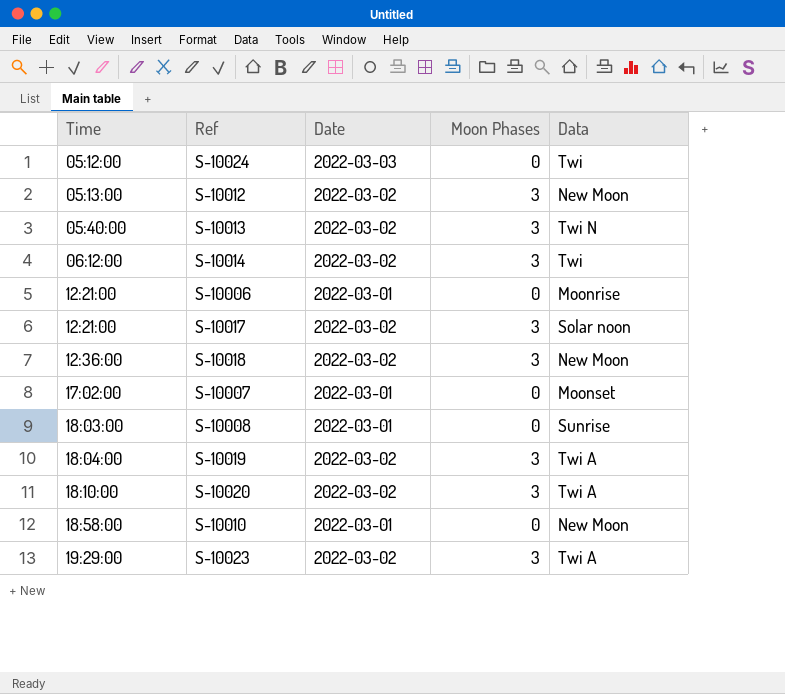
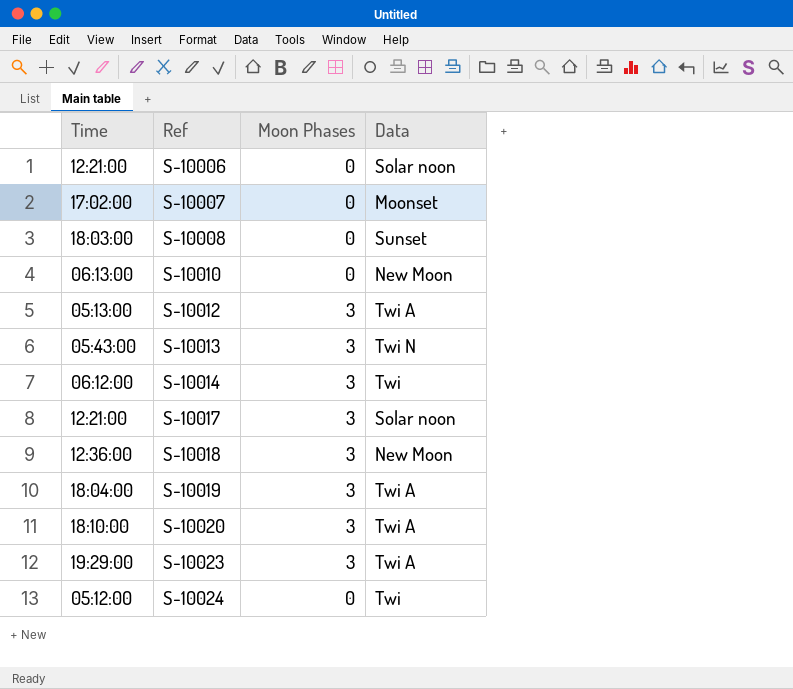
row order: Time ascending -> Ref ascending
column Date | position: 3 -> none
S-10006 | Data: Moonrise -> Solar noon
S-10008 | Data: Sunrise -> Sunset
S-10010 | Time: 18:58:00 -> 06:13:00
S-10012 | Data: New Moon -> Twi A
S-10013 | Time: 05:40:00 -> 05:43:00

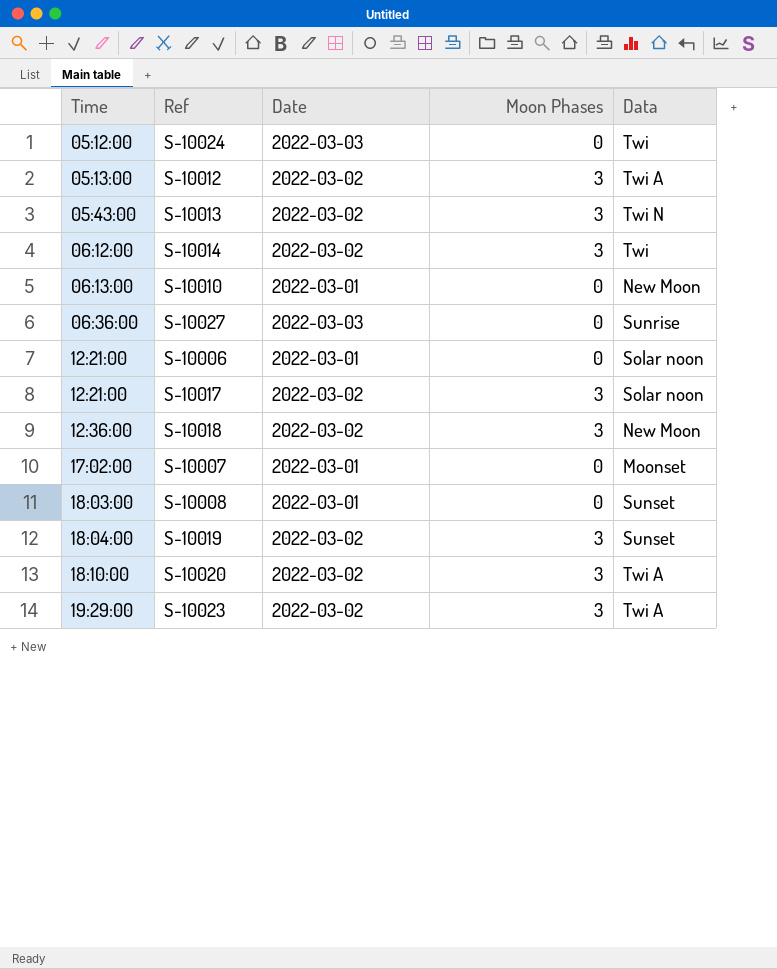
row order: Ref ascending -> Time ascending
column Date | position: none -> 3
row S-10027: none -> 06:36:00 | 2022-03-03 | 0 | Sunrise
S-10019 | Data: Twi A -> Sunset

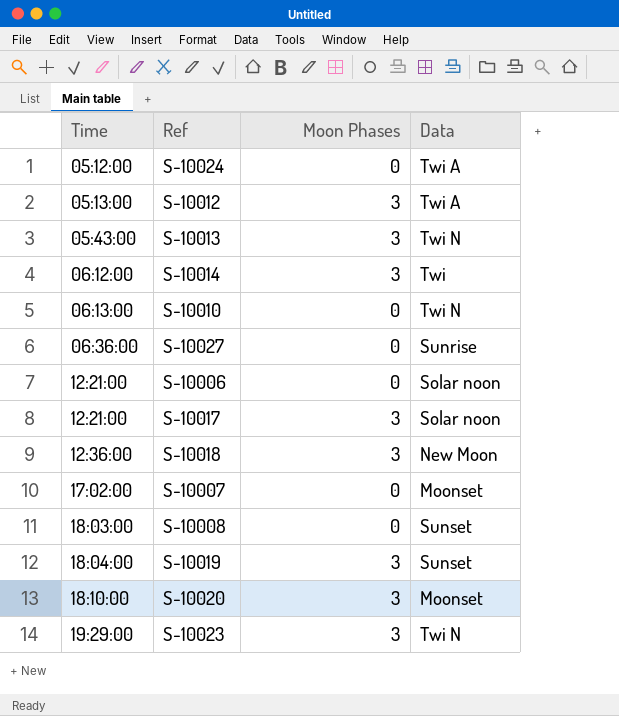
column Date | position: 3 -> none
S-10024 | Data: Twi -> Twi A
S-10010 | Data: New Moon -> Twi N
S-10020 | Data: Twi A -> Moonset
S-10023 | Data: Twi A -> Twi N

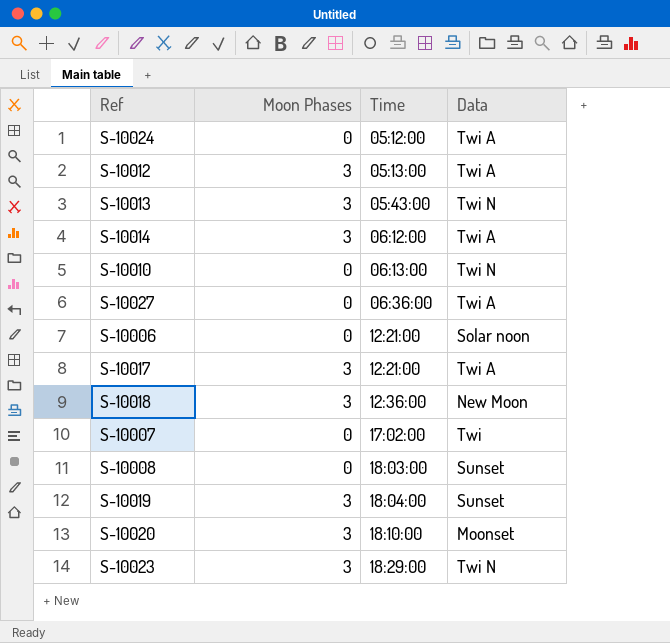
column Time | position: 1 -> 3
S-10014 | Data: Twi -> Twi A
S-10027 | Data: Sunrise -> Twi A
S-10017 | Data: Solar noon -> Twi A
S-10007 | Data: Moonset -> Twi
S-10023 | Time: 19:29:00 -> 18:29:00

